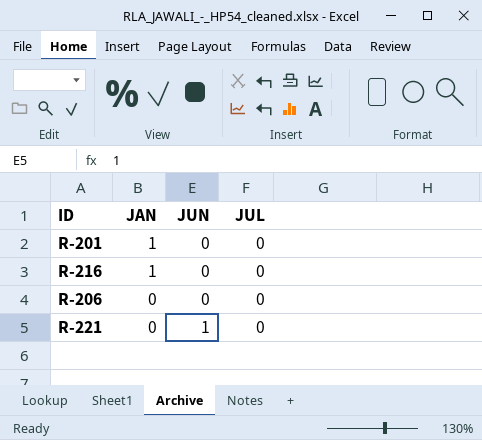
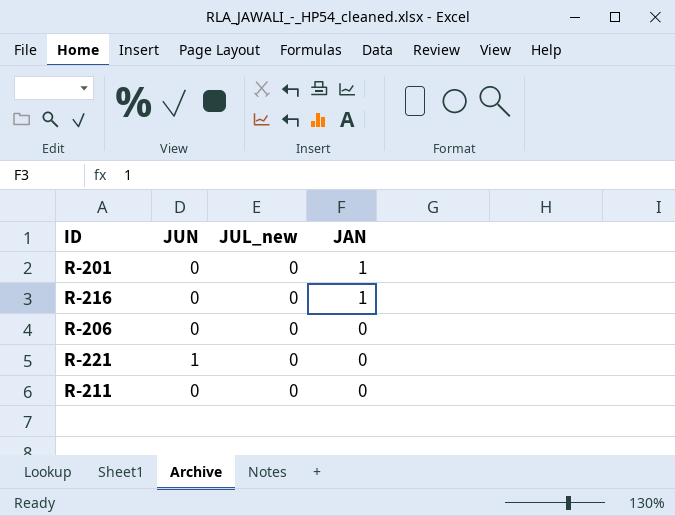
column name: JUL -> JUL_new
column JAN | position: 2 -> 4
row R-211: none -> 0 | 0 | 0

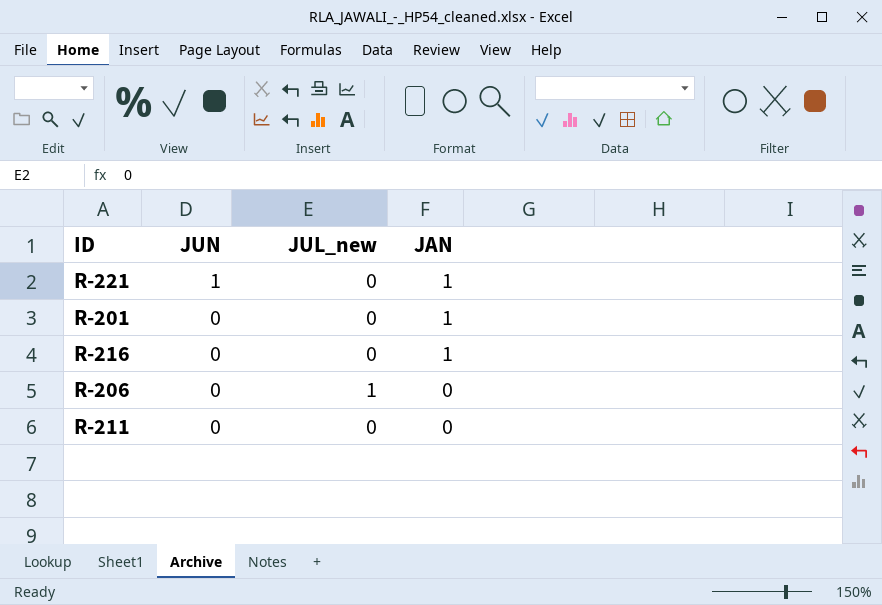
row order: JAN descending -> JUN descending
R-221 | JAN: 0 -> 1
R-206 | JUL_new: 0 -> 1

